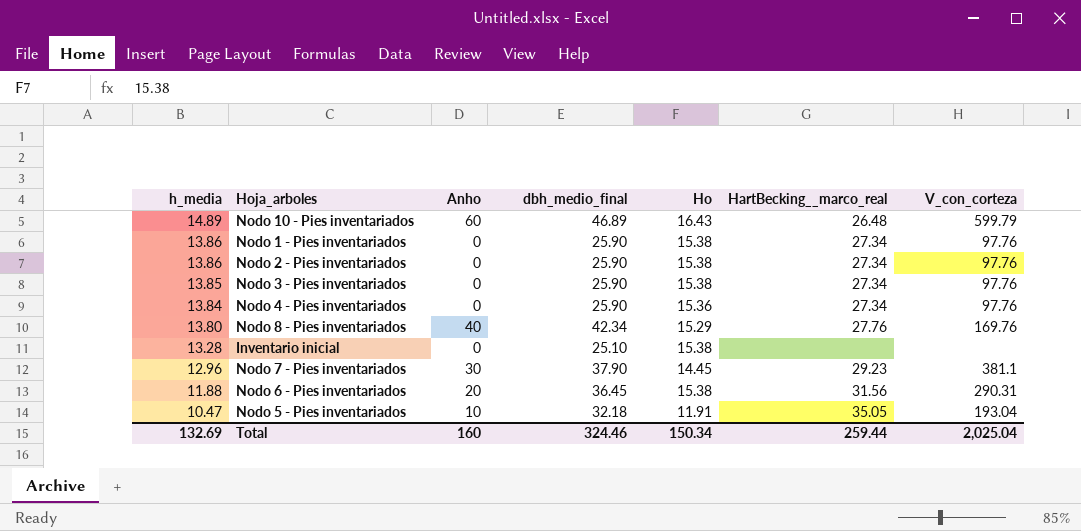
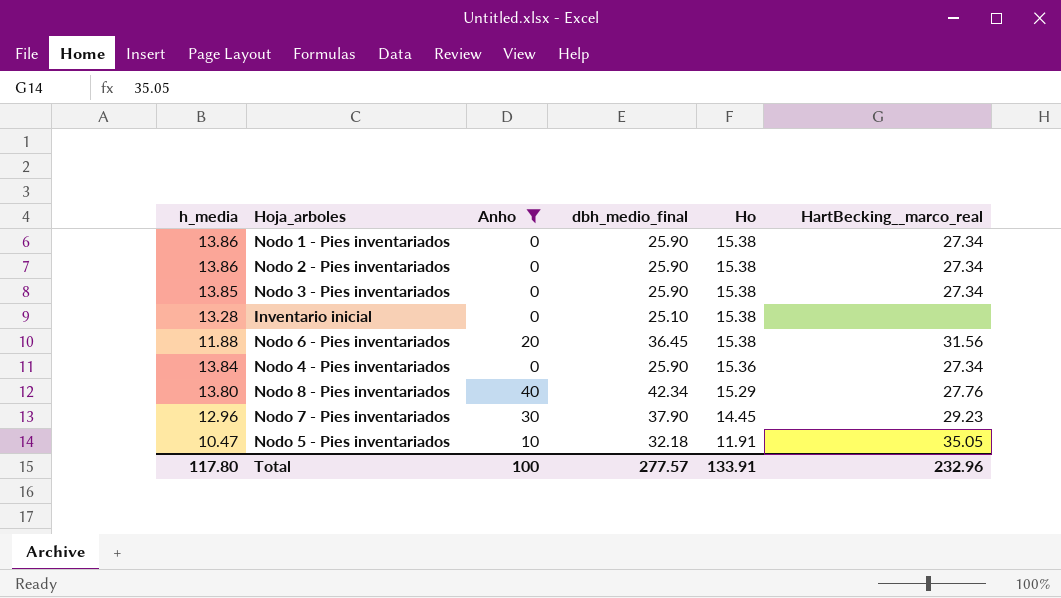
filter: none -> Anho != 60
row order: h_media descending -> Ho descending
column V_con_corteza | position: 7 -> none
Total | h_media: 132.69 -> 117.80
Total | Anho: 160 -> 100
Total | dbh_medio_final: 324.46 -> 277.57
Total | Ho: 150.34 -> 133.91
Total | HartBecking__marco_real: 259.44 -> 232.96

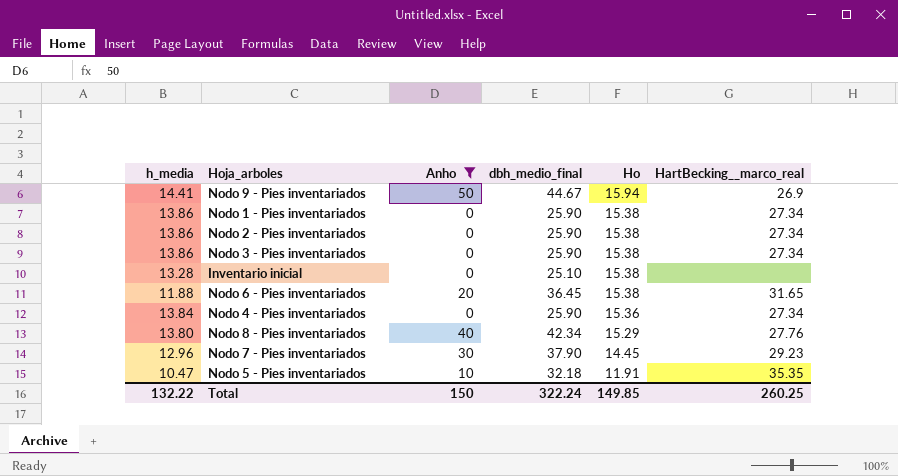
row Nodo 9 - Pies inventariados: none -> 14.41 | 50 | 44.67 | 15.94 | 26.9
Nodo 3 - Pies inventariados | h_media: 13.85 -> 13.86
Nodo 6 - Pies inventariados | HartBecking__marco_real: 31.56 -> 31.65
Nodo 5 - Pies inventariados | HartBecking__marco_real: 35.05 -> 35.35
Total | h_media: 117.80 -> 132.22
Total | Anho: 100 -> 150
Total | dbh_medio_final: 277.57 -> 322.24
Total | Ho: 133.91 -> 149.85
Total | HartBecking__marco_real: 232.96 -> 260.25

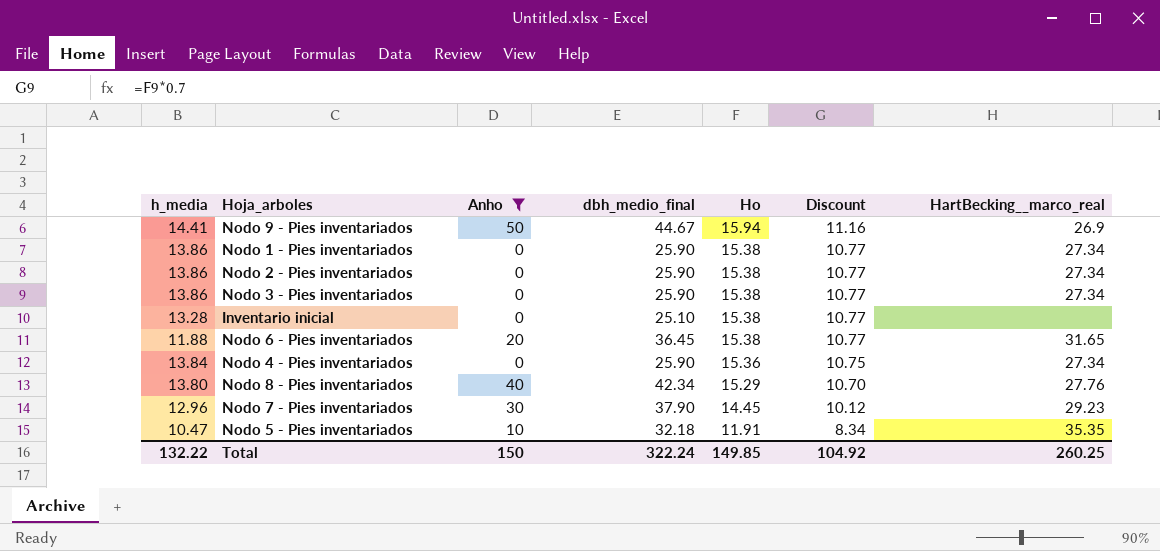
column Discount | formula: none -> [Ho] * 0.7

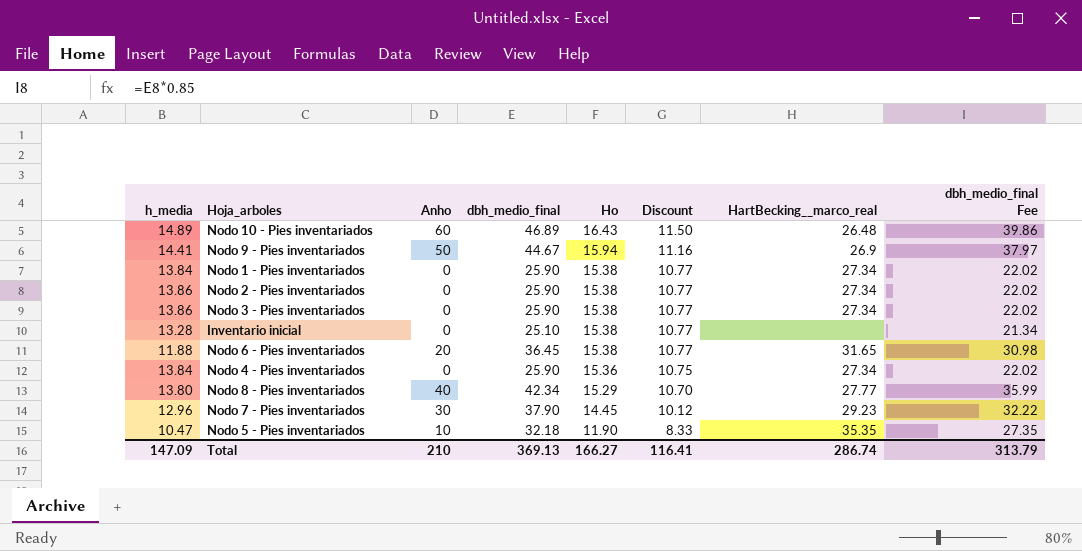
filter: Anho != 60 -> none
column dbh_medio_final Fee | formula: none -> [dbh_medio_final] * 0.85
Nodo 1 - Pies inventariados | h_media: 13.86 -> 13.84
Nodo 8 - Pies inventariados | HartBecking__marco_real: 27.76 -> 27.77
Nodo 5 - Pies inventariados | Ho: 11.91 -> 11.90
Nodo 5 - Pies inventariados | Discount: 8.34 -> 8.33
Total | h_media: 132.22 -> 147.09
Total | Anho: 150 -> 210
Total | dbh_medio_final: 322.24 -> 369.13
Total | Ho: 149.85 -> 166.27
Total | Discount: 104.92 -> 116.41
Total | HartBecking__marco_real: 260.25 -> 286.74

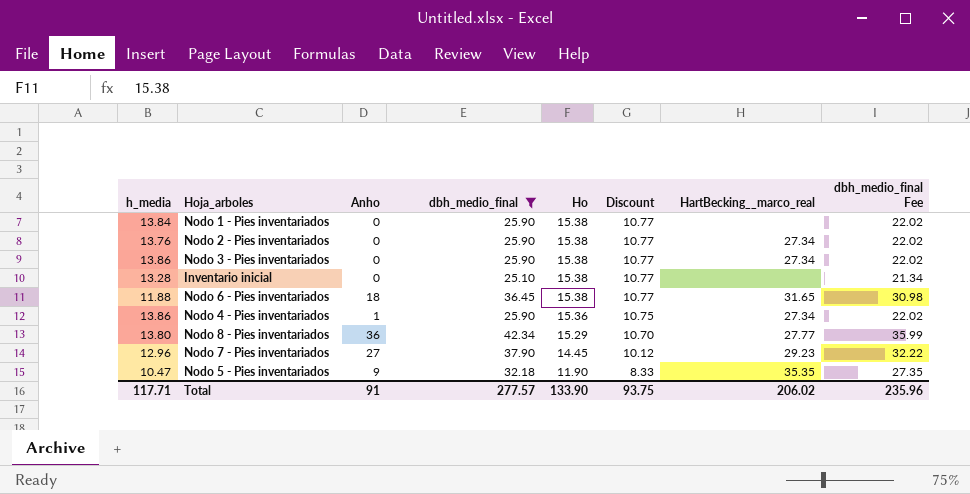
filter: none -> dbh_medio_final <= 42.34
Nodo 1 - Pies inventariados | HartBecking__marco_real: 27.34 -> none
Nodo 2 - Pies inventariados | h_media: 13.86 -> 13.76
Nodo 6 - Pies inventariados | Anho: 20 -> 18
Nodo 4 - Pies inventariados | h_media: 13.84 -> 13.86
Nodo 4 - Pies inventariados | Anho: 0 -> 1
Nodo 8 - Pies inventariados | Anho: 40 -> 36
Nodo 7 - Pies inventariados | Anho: 30 -> 27
Nodo 5 - Pies inventariados | Anho: 10 -> 9
Total | h_media: 147.09 -> 117.71
Total | Anho: 210 -> 91
Total | dbh_medio_final: 369.13 -> 277.57
Total | Ho: 166.27 -> 133.90
Total | Discount: 116.41 -> 93.75
Total | HartBecking__marco_real: 286.74 -> 206.02
Total | dbh_medio_final Fee: 313.79 -> 235.96

